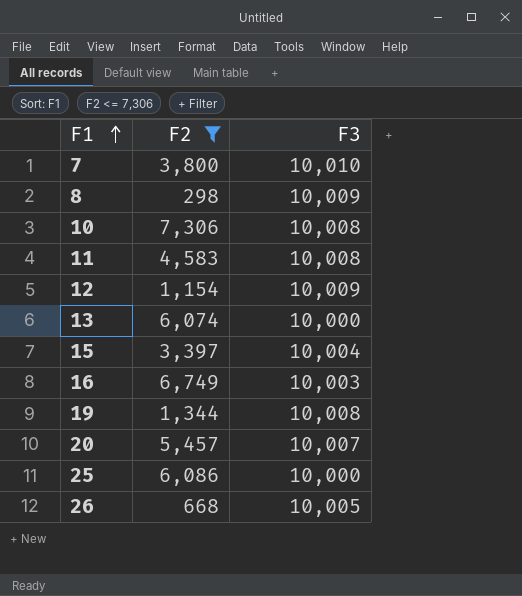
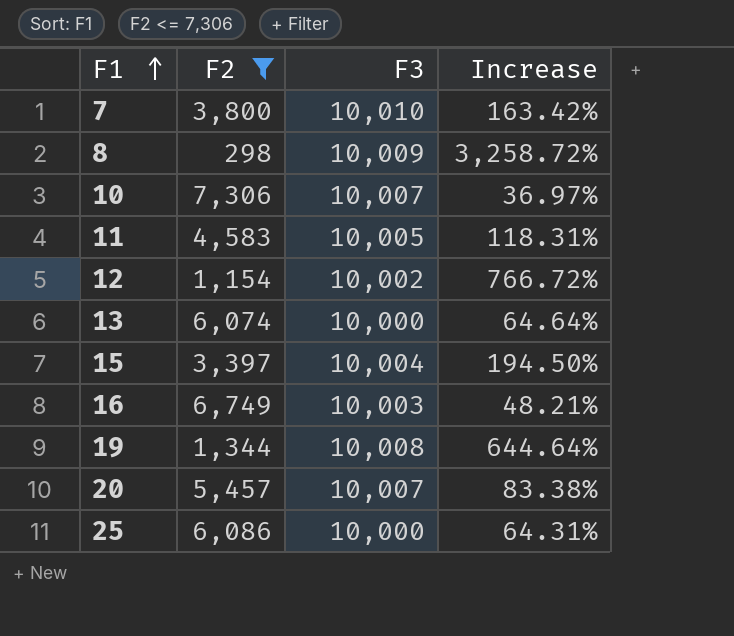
column Increase | formula: none -> ([F3] - [F2]) / [F2]
row 26: 668 | 10,005 -> none
10 | F3: 10,008 -> 10,007
11 | F3: 10,008 -> 10,005
12 | F3: 10,009 -> 10,002

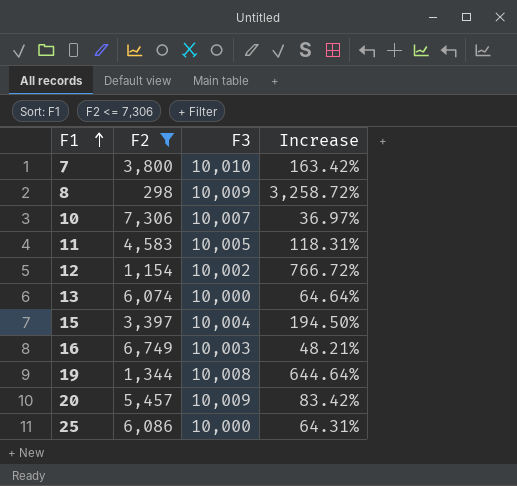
20 | F3: 10,007 -> 10,009
20 | Increase: 83.38% -> 83.42%

